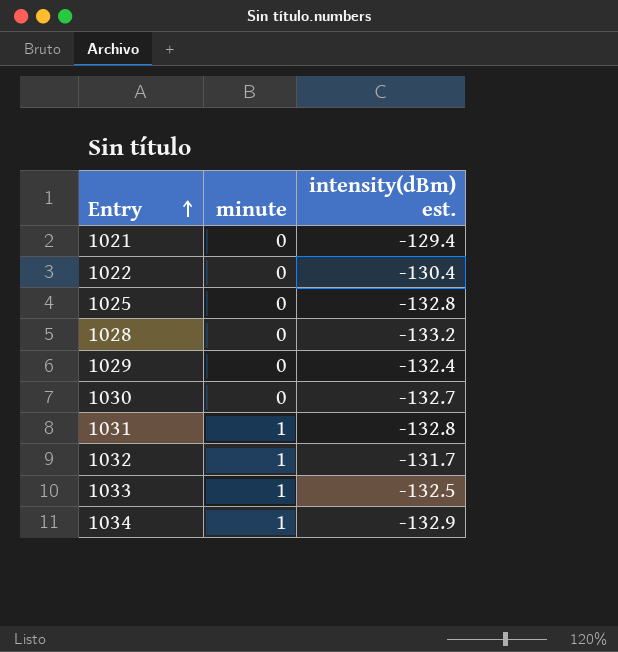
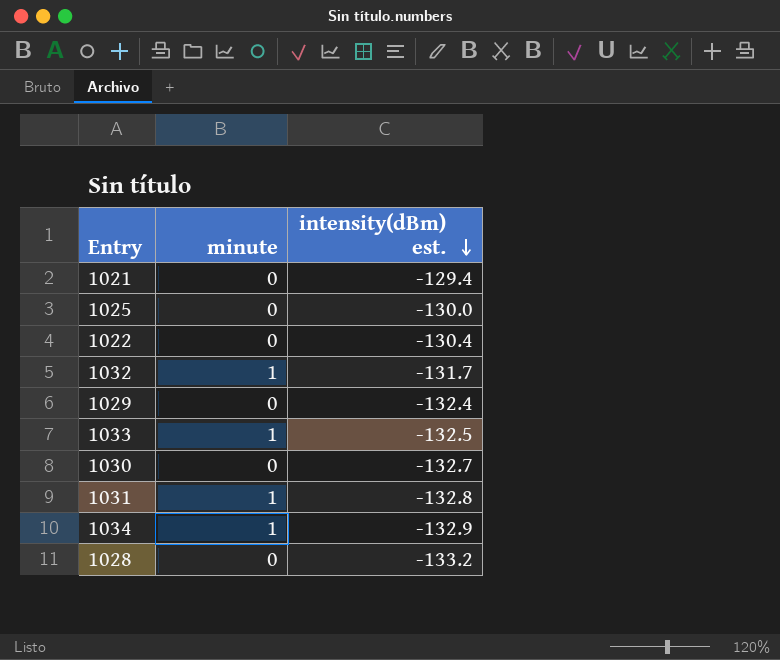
row order: Entry ascending -> intensity(dBm) est. descending
1025 | intensity(dBm) est.: -132.8 -> -130.0

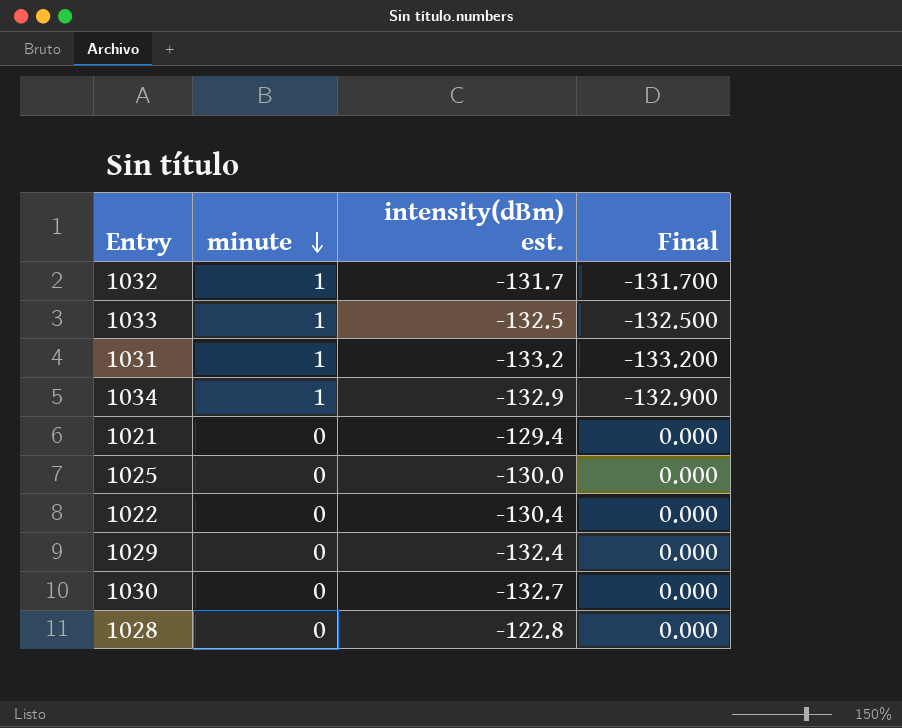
row order: intensity(dBm) est. descending -> minute descending
column Final | formula: none -> [minute] * [intensity(dBm) est.]
1031 | intensity(dBm) est.: -132.8 -> -133.2
1028 | intensity(dBm) est.: -133.2 -> -122.8

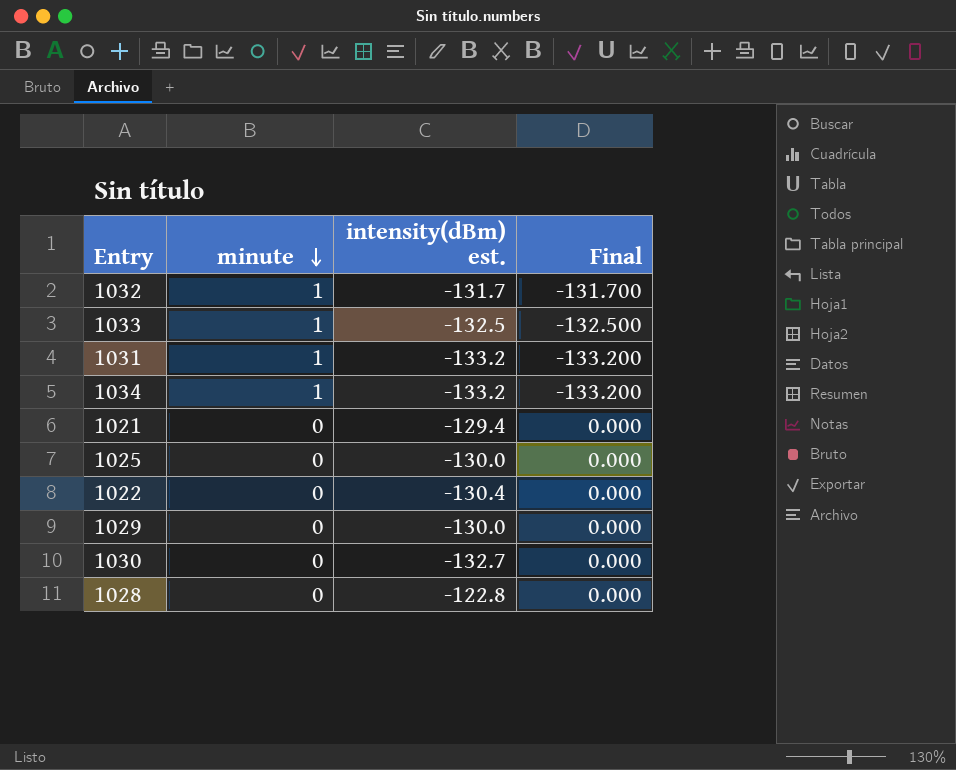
1034 | intensity(dBm) est.: -132.9 -> -133.2
1034 | Final: -132.900 -> -133.200
1029 | intensity(dBm) est.: -132.4 -> -130.0

